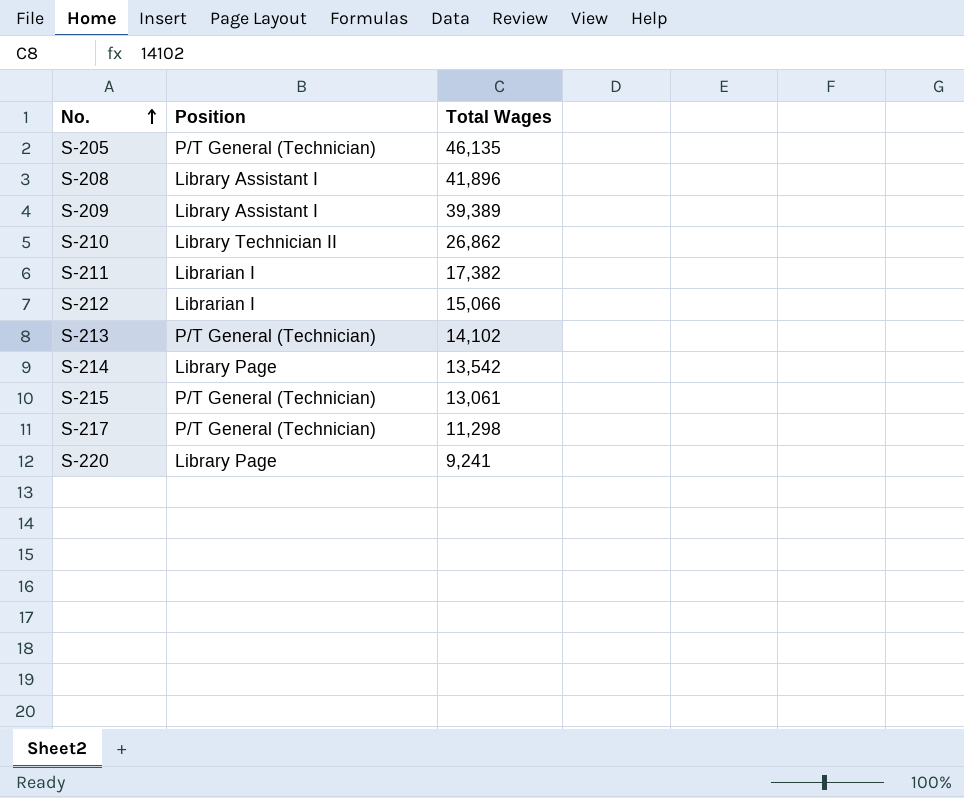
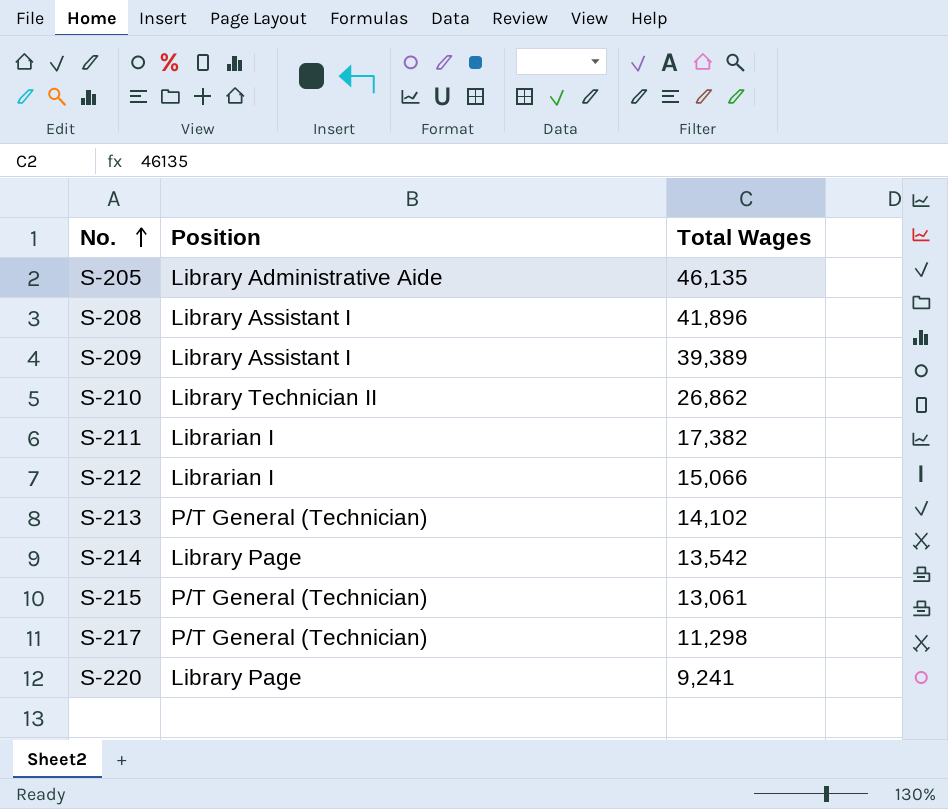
S-205 | Position: P/T General (Technician) -> Library Administrative Aide

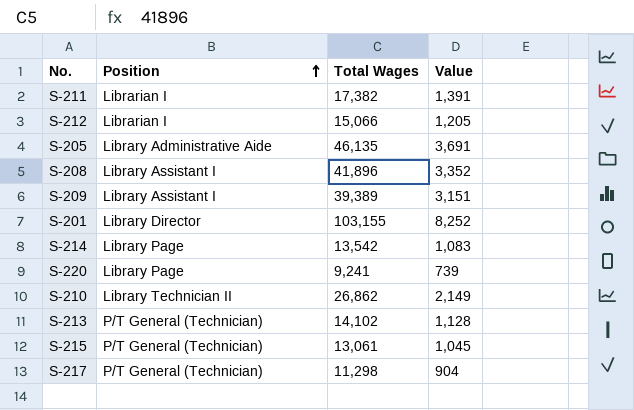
row order: No. ascending -> Position ascending
column Value | formula: none -> [Total Wages] * 0.08
row S-201: none -> Library Director | 103,155 | 8,252

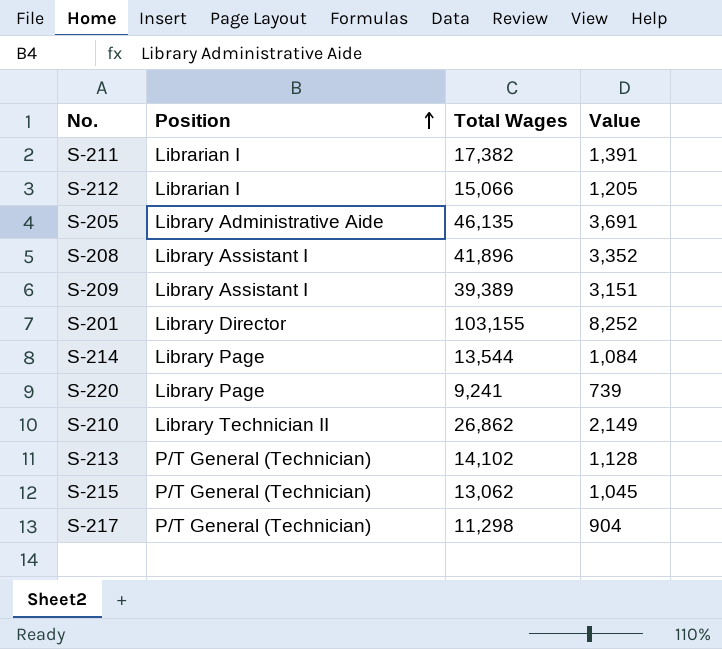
S-214 | Total Wages: 13,542 -> 13,544
S-214 | Value: 1,083 -> 1,084
S-215 | Total Wages: 13,061 -> 13,062

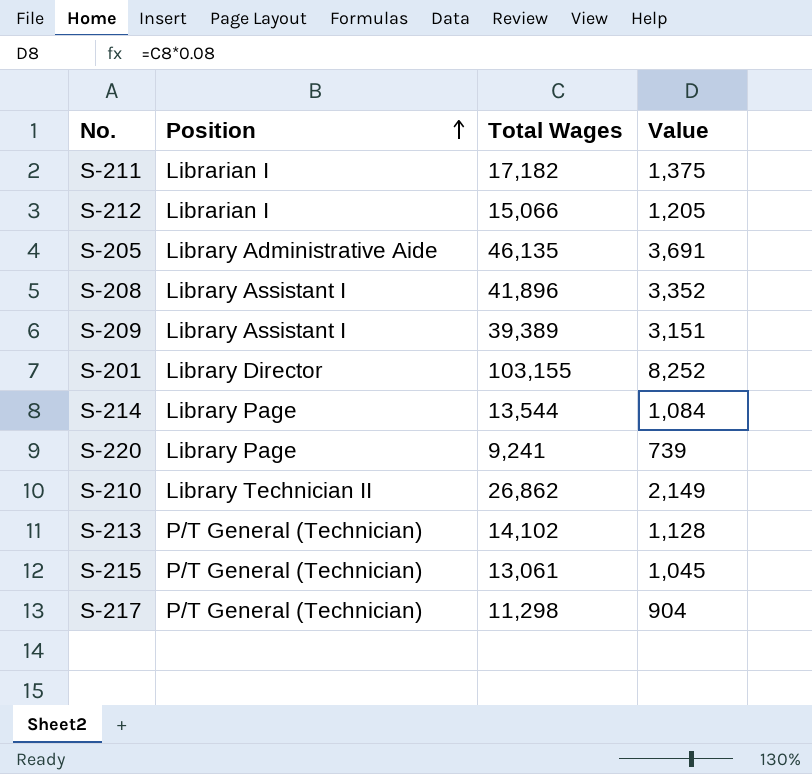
S-211 | Total Wages: 17,382 -> 17,182
S-211 | Value: 1,391 -> 1,375
S-215 | Total Wages: 13,062 -> 13,061

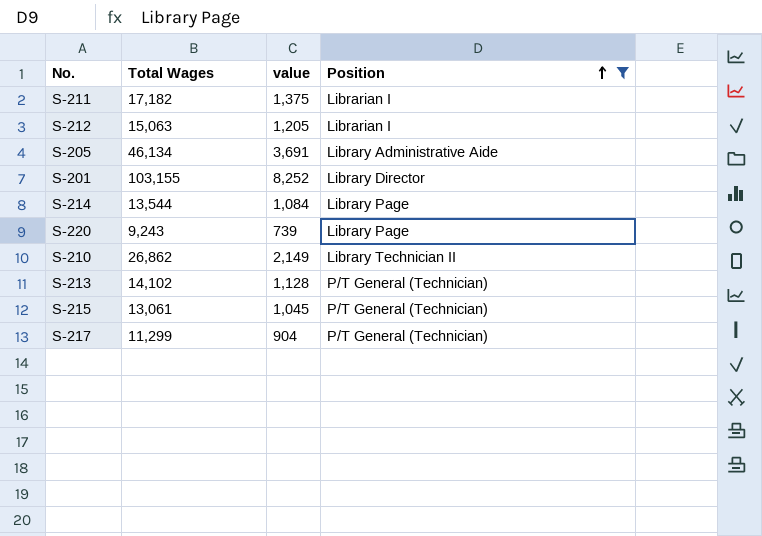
filter: none -> Position != Library Assistant I
column name: Value -> value
column Position | position: 2 -> 4
S-212 | Total Wages: 15,066 -> 15,063
S-205 | Total Wages: 46,135 -> 46,134
S-220 | Total Wages: 9,241 -> 9,243
S-217 | Total Wages: 11,298 -> 11,299

